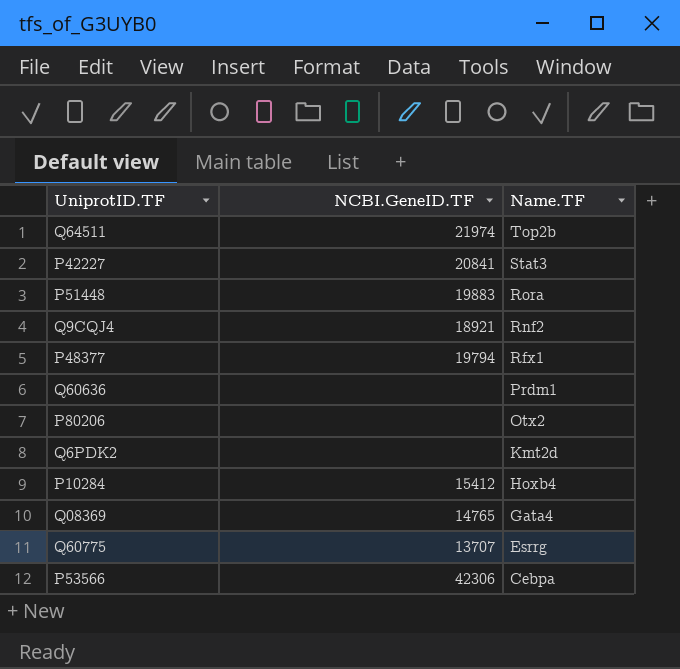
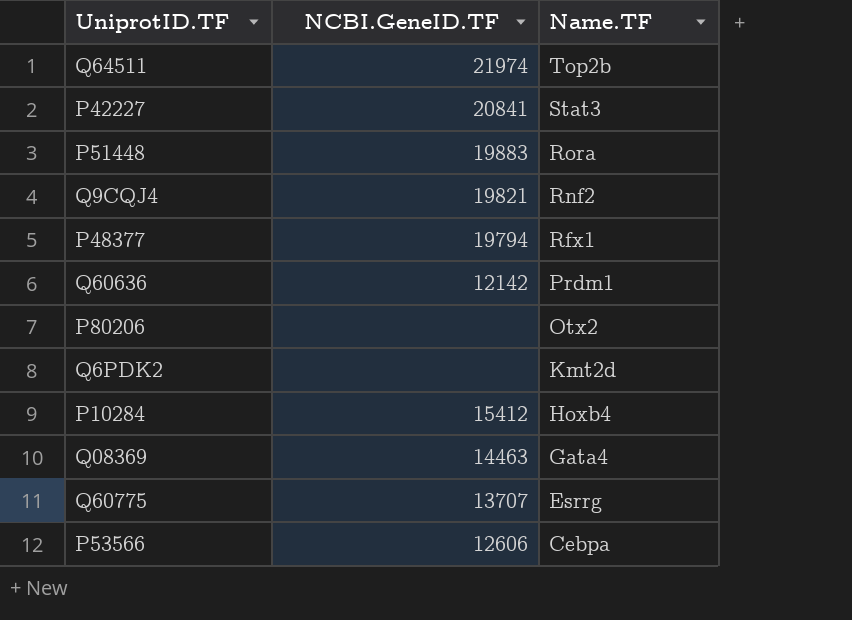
Q9CQJ4 | NCBI.GeneID.TF: 18921 -> 19821
Q60636 | NCBI.GeneID.TF: none -> 12142
Q08369 | NCBI.GeneID.TF: 14765 -> 14463
P53566 | NCBI.GeneID.TF: 42306 -> 12606

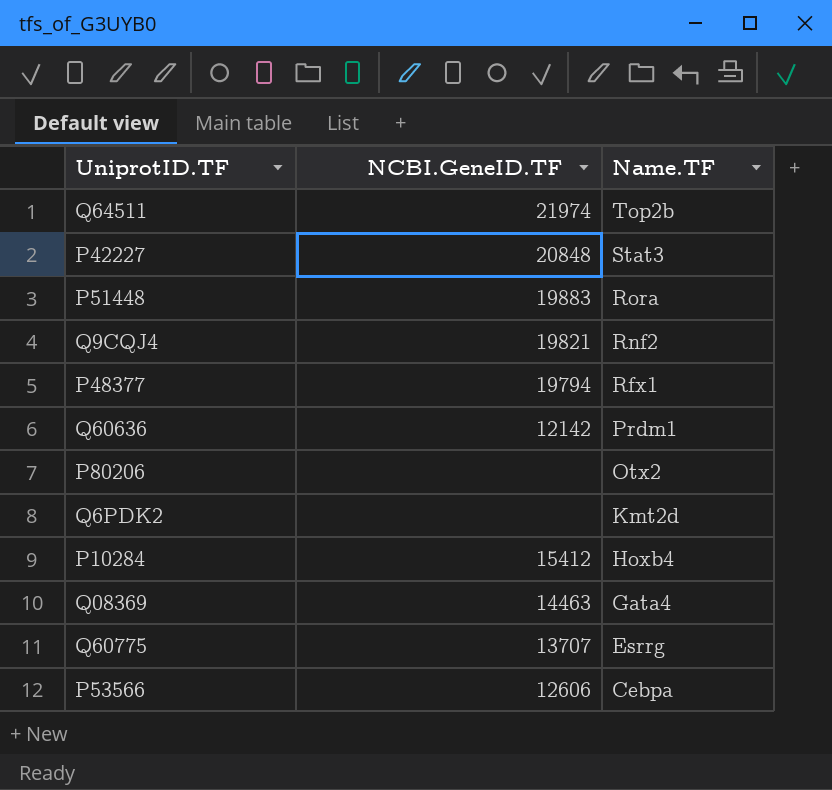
P42227 | NCBI.GeneID.TF: 20841 -> 20848

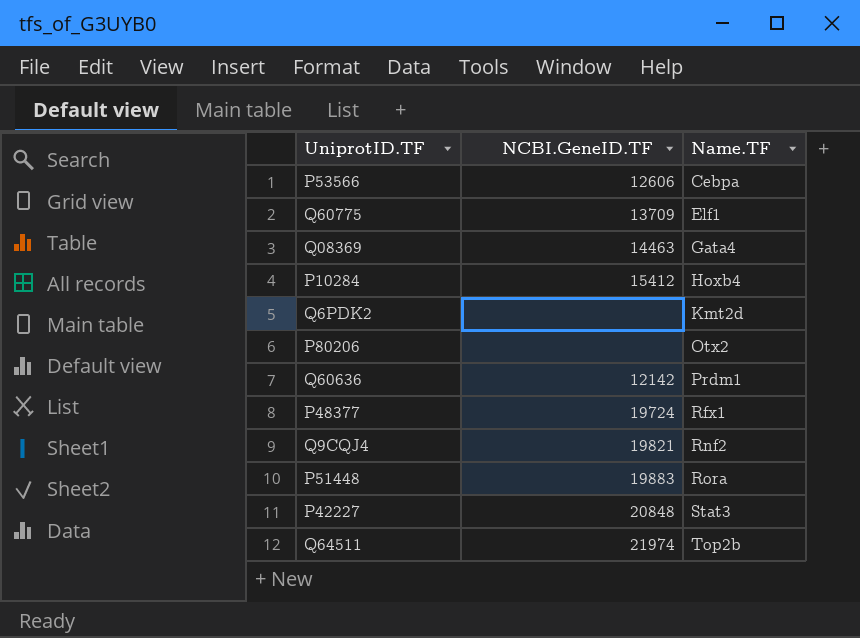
row order: Name.TF descending -> Name.TF ascending
Q60775 | NCBI.GeneID.TF: 13707 -> 13709
Q60775 | Name.TF: Esrrg -> Elf1
P48377 | NCBI.GeneID.TF: 19794 -> 19724

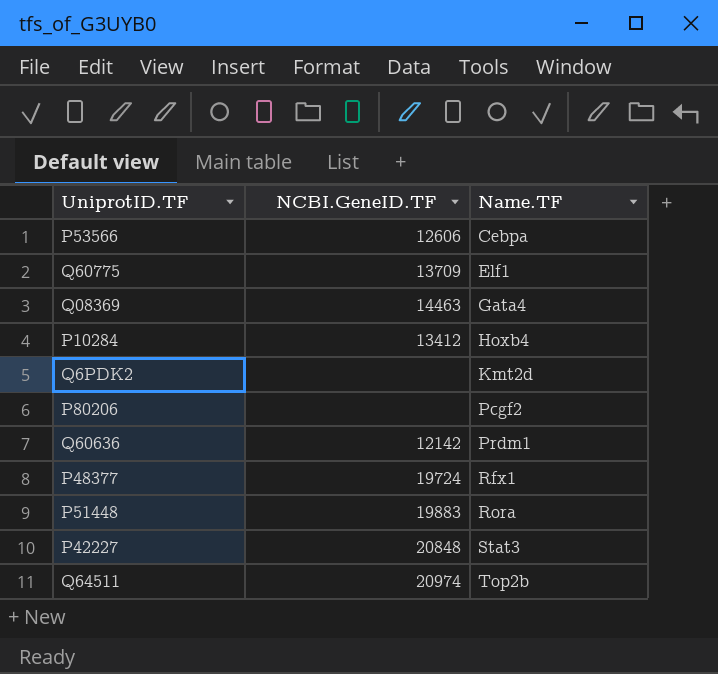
row Q9CQJ4: 19821 | Rnf2 -> none
P10284 | NCBI.GeneID.TF: 15412 -> 13412
P80206 | Name.TF: Otx2 -> Pcgf2
Q64511 | NCBI.GeneID.TF: 21974 -> 20974

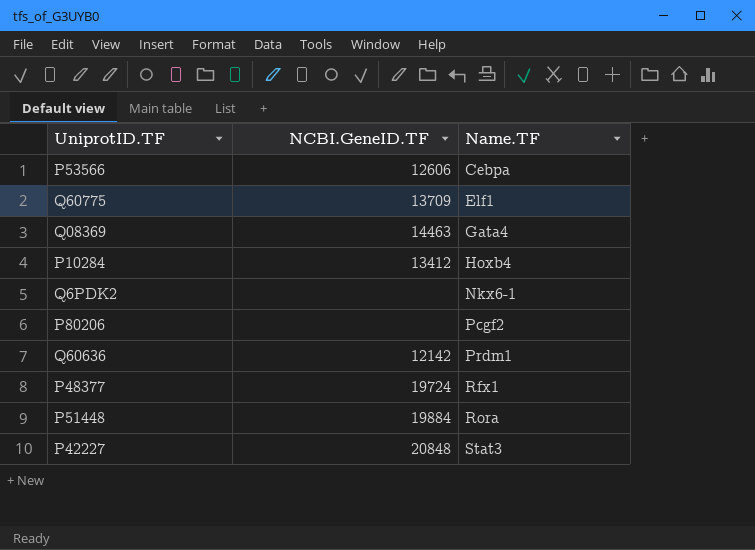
row Q64511: 20974 | Top2b -> none
Q6PDK2 | Name.TF: Kmt2d -> Nkx6-1
P51448 | NCBI.GeneID.TF: 19883 -> 19884

